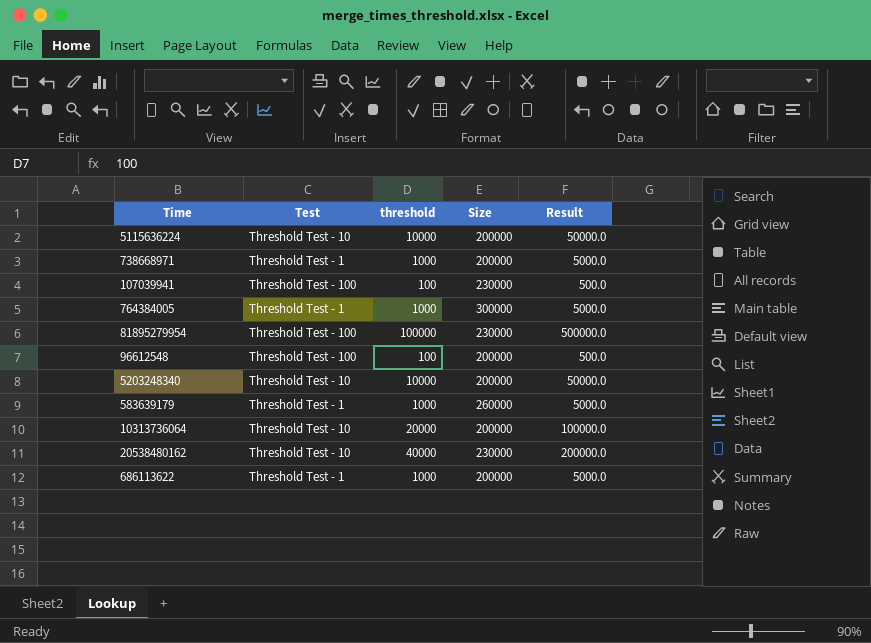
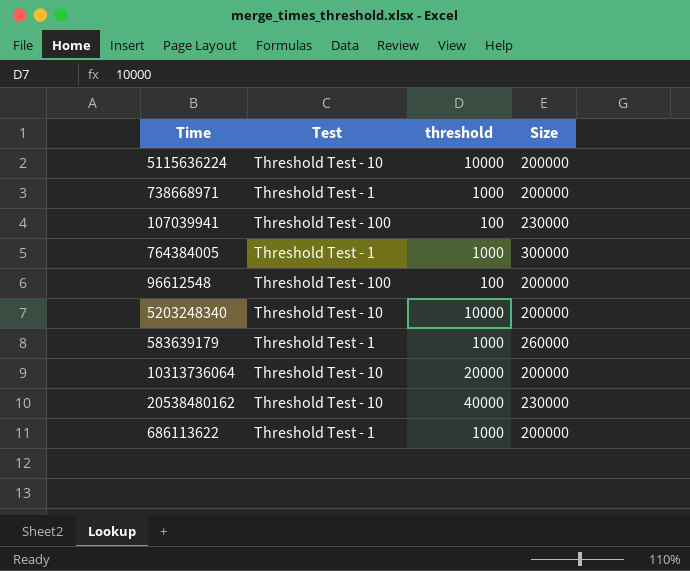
column Result | formula: [threshold] * 5 -> none
row 81895279954: Threshold Test - 100 | 100000 | 230000 | 500000.0 -> none

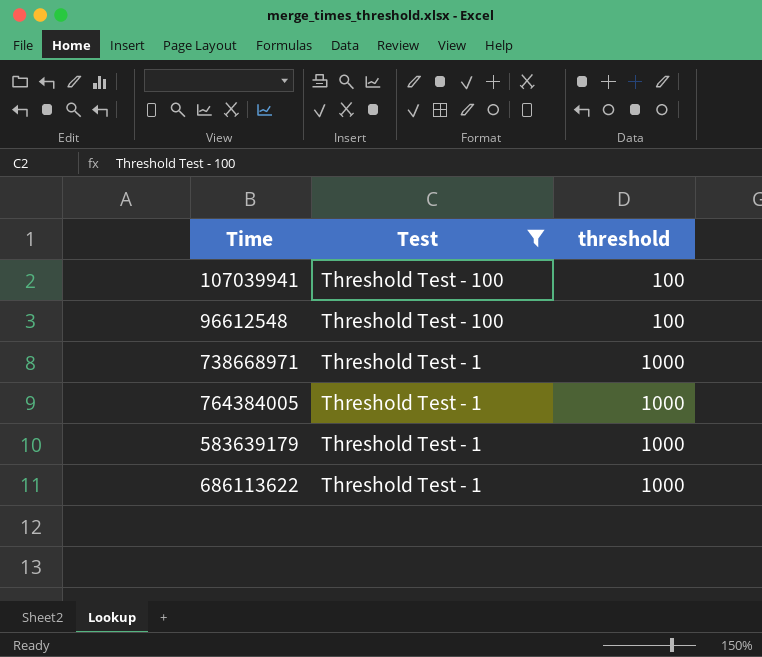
filter: none -> Test != Threshold Test - 10
row order: none -> Test descending
column Size | position: 4 -> none

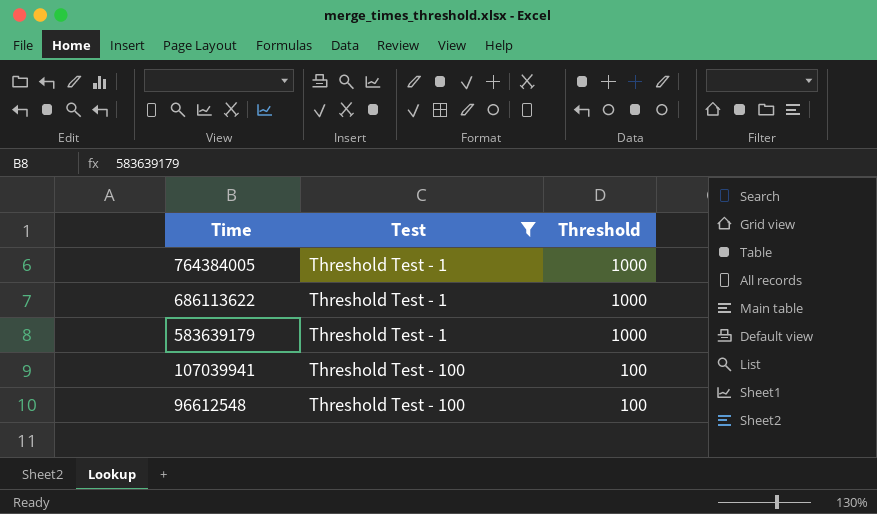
row order: Test descending -> Time descending
column name: threshold -> Threshold
row 738668971: Threshold Test - 1 | 1000 -> none

